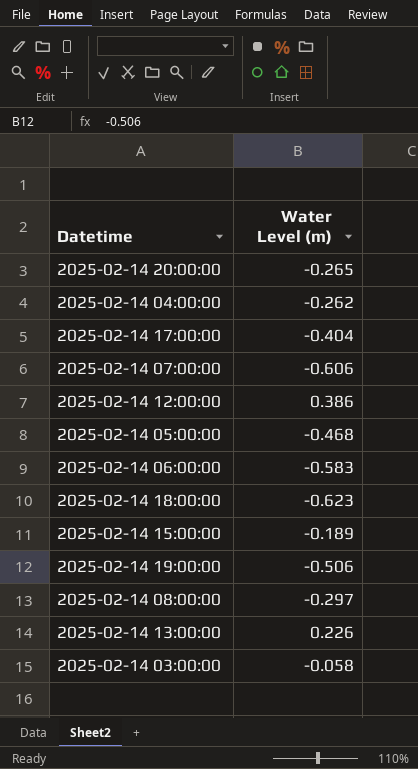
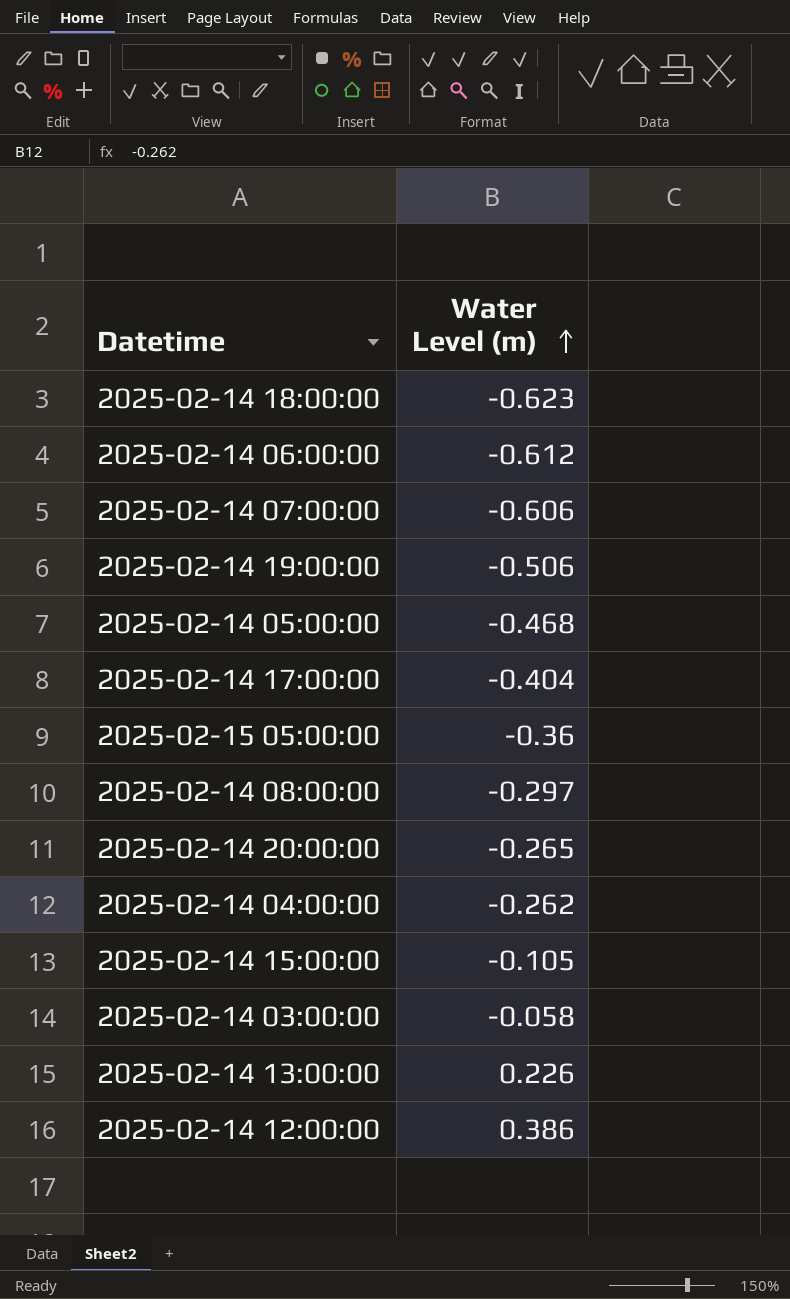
row order: none -> Water Level (m) ascending
2025-02-14 06:00:00 | Water Level (m): -0.583 -> -0.612
row 2025-02-15 05:00:00: none -> -0.36
2025-02-14 15:00:00 | Water Level (m): -0.189 -> -0.105

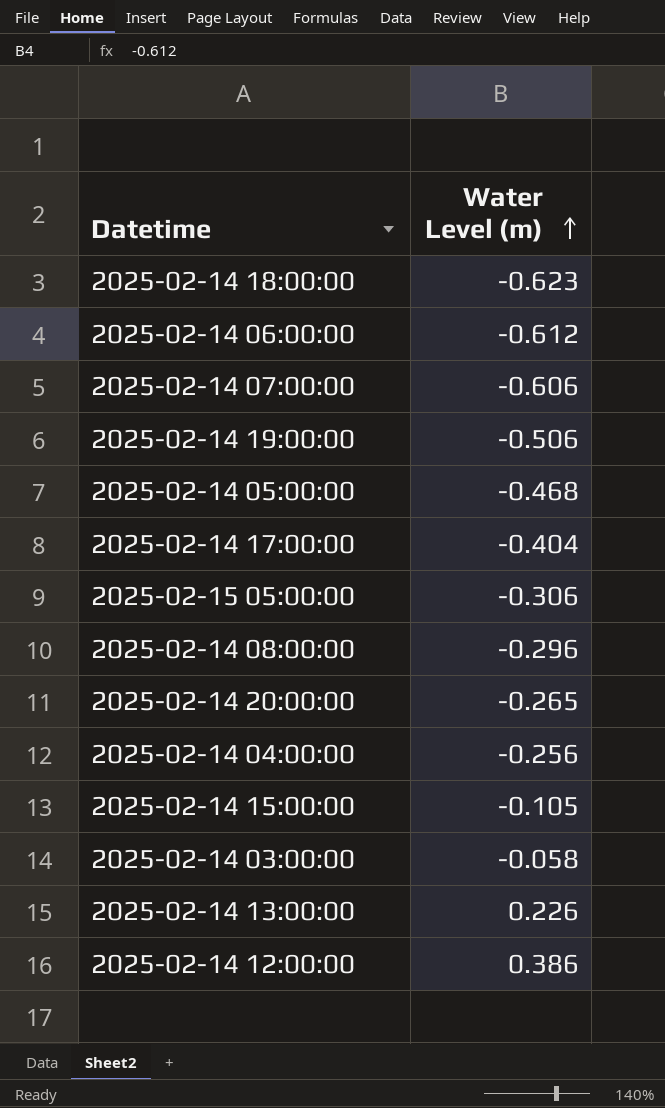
2025-02-15 05:00:00 | Water Level (m): -0.36 -> -0.306
2025-02-14 08:00:00 | Water Level (m): -0.297 -> -0.296
2025-02-14 04:00:00 | Water Level (m): -0.262 -> -0.256

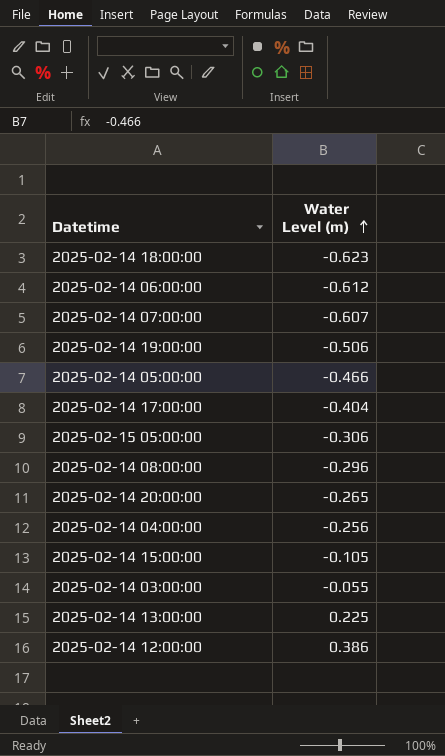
2025-02-14 07:00:00 | Water Level (m): -0.606 -> -0.607
2025-02-14 05:00:00 | Water Level (m): -0.468 -> -0.466
2025-02-14 03:00:00 | Water Level (m): -0.058 -> -0.055
2025-02-14 13:00:00 | Water Level (m): 0.226 -> 0.225

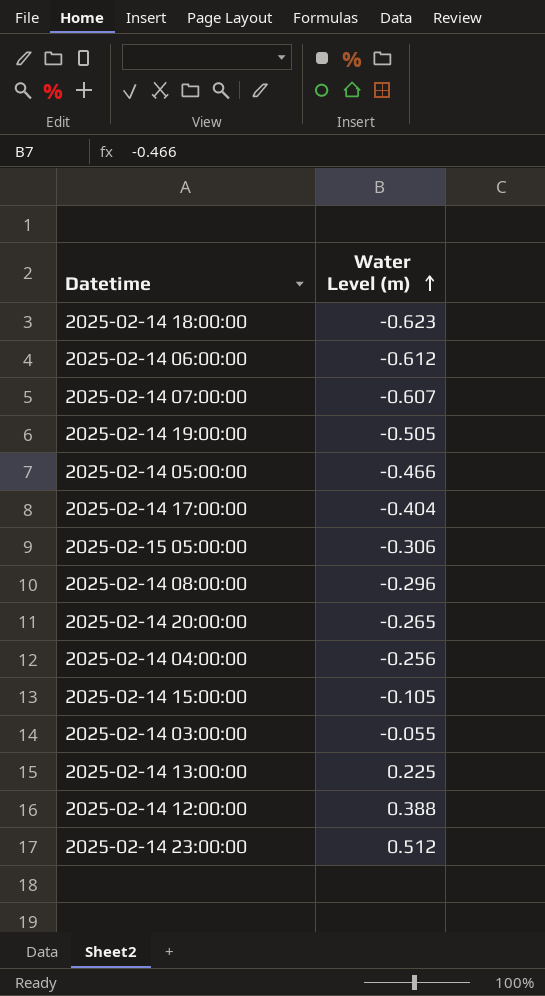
2025-02-14 19:00:00 | Water Level (m): -0.506 -> -0.505
2025-02-14 12:00:00 | Water Level (m): 0.386 -> 0.388
row 2025-02-14 23:00:00: none -> 0.512

